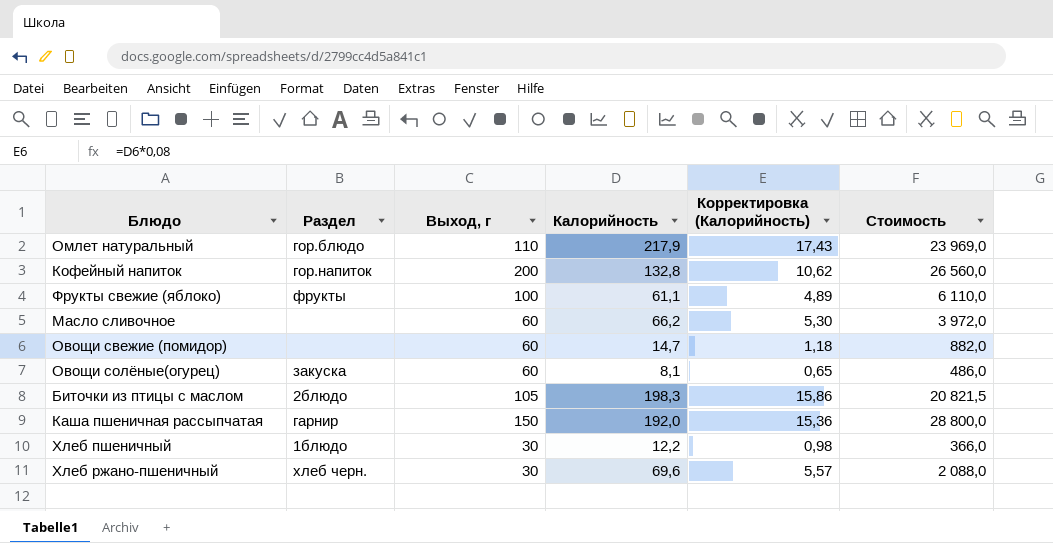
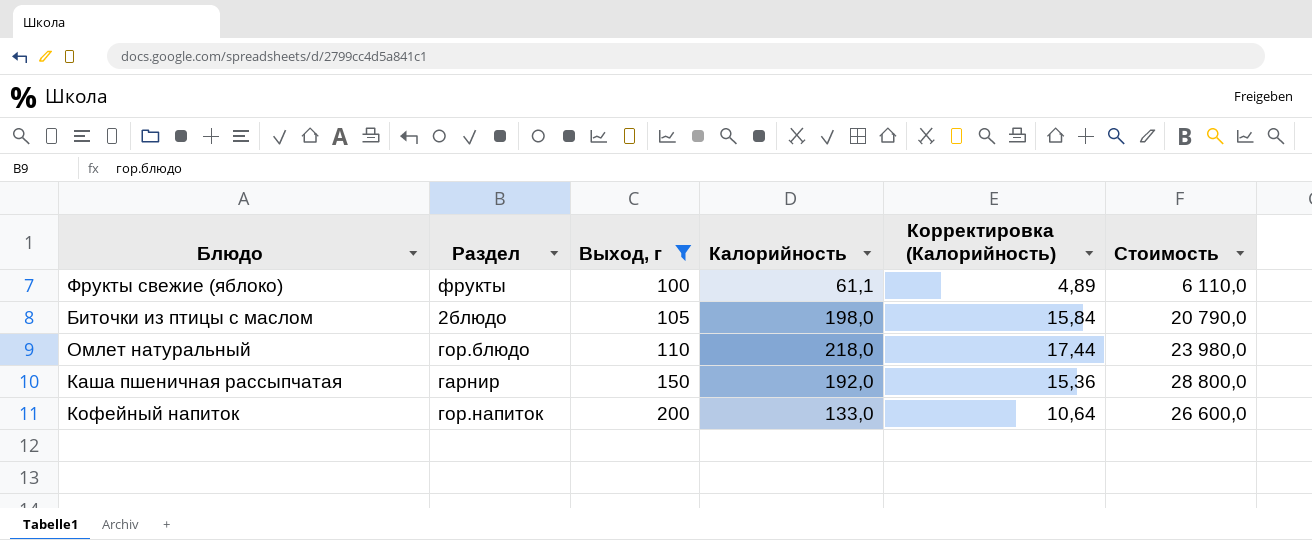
filter: none -> Выход, г >= 100
row order: none -> Выход, г ascending
Биточки из птицы с маслом | Калорийность: 198,3 -> 198,0
Биточки из птицы с маслом | Корректировка (Калорийность): 15,86 -> 15,84
Биточки из птицы с маслом | Стоимость: 20 821,5 -> 20 790,0
Омлет натуральный | Калорийность: 217,9 -> 218,0
Омлет натуральный | Корректировка (Калорийность): 17,43 -> 17,44
Омлет натуральный | Стоимость: 23 969,0 -> 23 980,0
Кофейный напиток | Калорийность: 132,8 -> 133,0
Кофейный напиток | Корректировка (Калорийность): 10,62 -> 10,64
Кофейный напиток | Стоимость: 26 560,0 -> 26 600,0

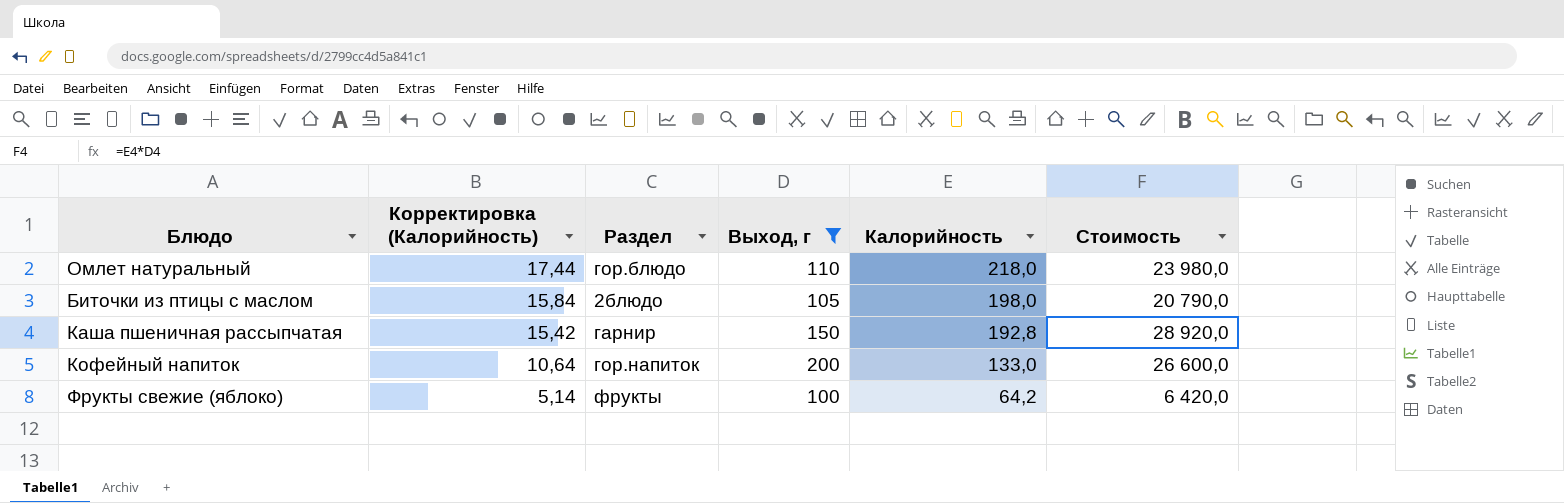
row order: Выход, г ascending -> Корректировка (Калорийность) descending
column Корректировка (Калорийность) | position: 5 -> 2
Каша пшеничная рассыпчатая | Корректировка (Калорийность): 15,36 -> 15,42
Каша пшеничная рассыпчатая | Калорийность: 192,0 -> 192,8
Каша пшеничная рассыпчатая | Стоимость: 28 800,0 -> 28 920,0
Фрукты свежие (яблоко) | Корректировка (Калорийность): 4,89 -> 5,14
Фрукты свежие (яблоко) | Калорийность: 61,1 -> 64,2
Фрукты свежие (яблоко) | Стоимость: 6 110,0 -> 6 420,0

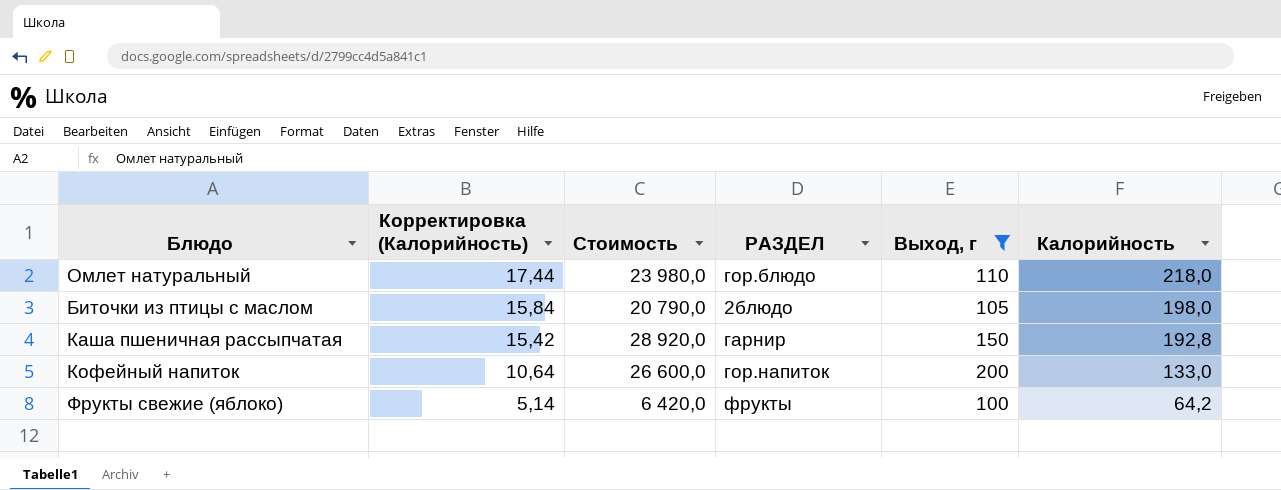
column Стоимость | position: 6 -> 3
column name: Раздел -> РАЗДЕЛ

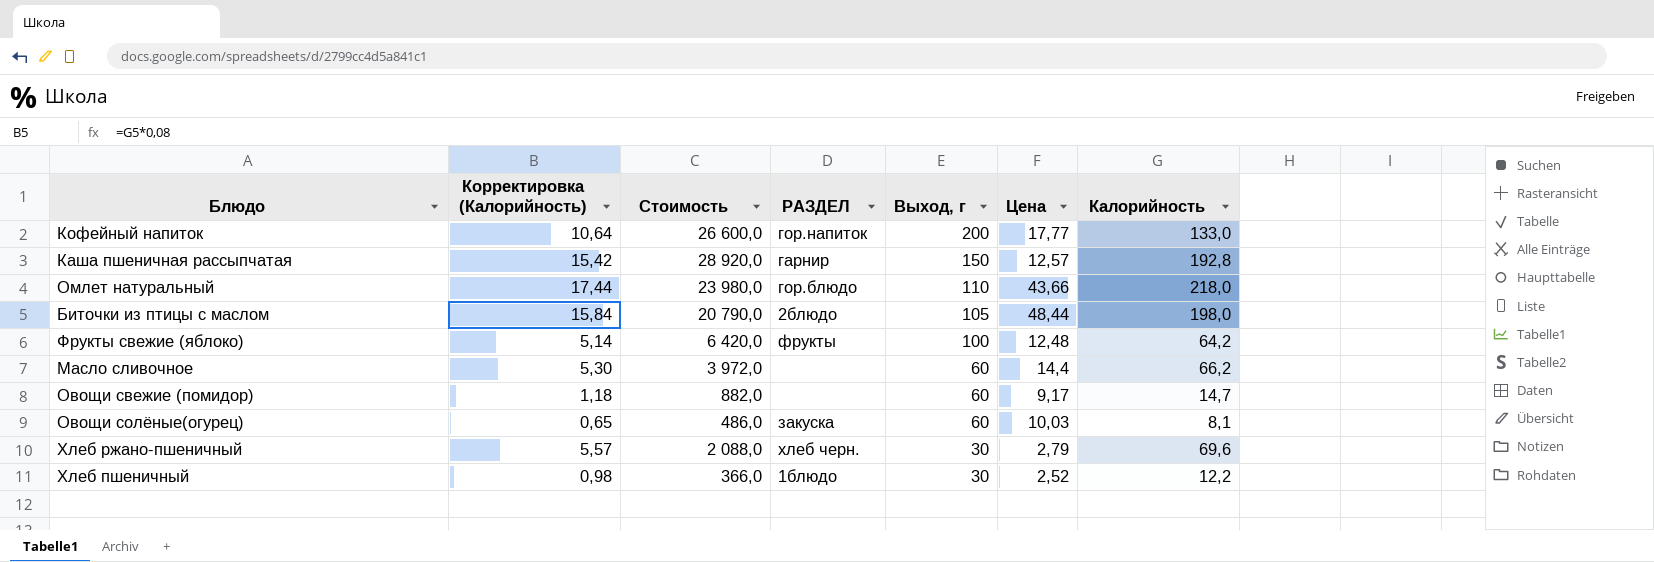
filter: Выход, г >= 100 -> none
row order: Корректировка (Калорийность) descending -> Выход, г descending
column Цена | position: none -> 6

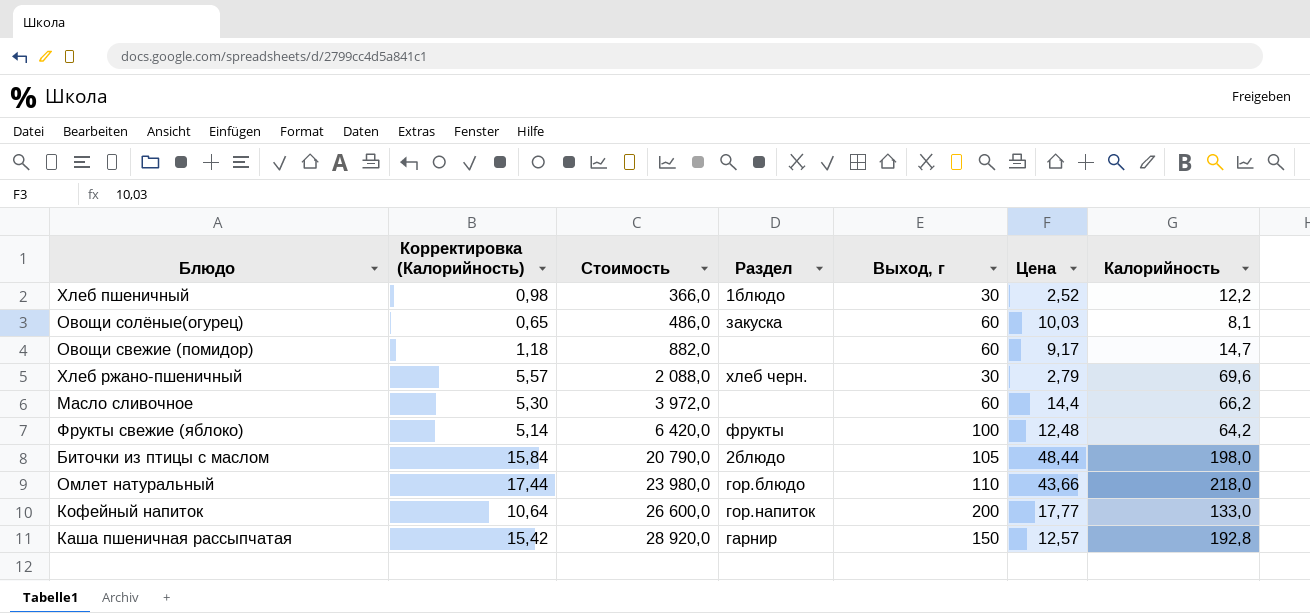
row order: Выход, г descending -> Стоимость ascending
column name: РАЗДЕЛ -> Раздел

